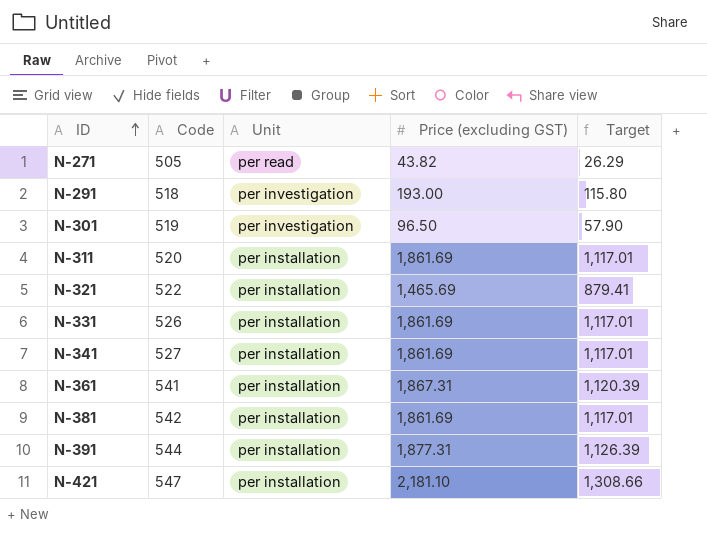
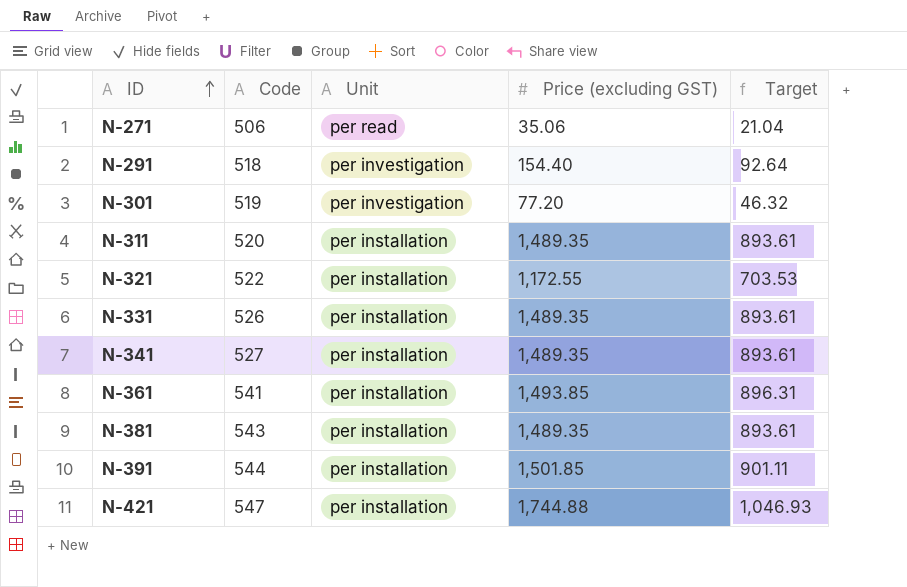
N-271 | Code: 505 -> 506
N-271 | Price (excluding GST): 43.82 -> 35.06
N-271 | Target: 26.29 -> 21.04
N-291 | Price (excluding GST): 193.00 -> 154.40
N-291 | Target: 115.80 -> 92.64
N-301 | Price (excluding GST): 96.50 -> 77.20
N-301 | Target: 57.90 -> 46.32
N-311 | Price (excluding GST): 1,861.69 -> 1,489.35
N-311 | Target: 1,117.01 -> 893.61
N-321 | Price (excluding GST): 1,465.69 -> 1,172.55
N-321 | Target: 879.41 -> 703.53
N-331 | Price (excluding GST): 1,861.69 -> 1,489.35
N-331 | Target: 1,117.01 -> 893.61
N-341 | Price (excluding GST): 1,861.69 -> 1,489.35
N-341 | Target: 1,117.01 -> 893.61
N-361 | Price (excluding GST): 1,867.31 -> 1,493.85
N-361 | Target: 1,120.39 -> 896.31
N-381 | Code: 542 -> 543
N-381 | Price (excluding GST): 1,861.69 -> 1,489.35
N-381 | Target: 1,117.01 -> 893.61
N-391 | Price (excluding GST): 1,877.31 -> 1,501.85
N-391 | Target: 1,126.39 -> 901.11
N-421 | Price (excluding GST): 2,181.10 -> 1,744.88
N-421 | Target: 1,308.66 -> 1,046.93

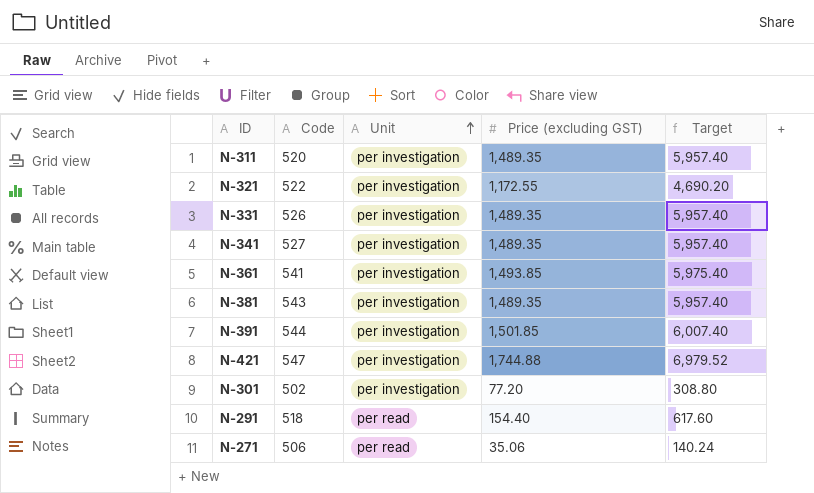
row order: ID ascending -> Unit ascending
column Target | formula: [Price (excluding GST)] * 0.6 -> [Price (excluding GST)] * 4
N-311 | Unit: per installation -> per investigation
N-321 | Unit: per installation -> per investigation
N-331 | Unit: per installation -> per investigation
N-341 | Unit: per installation -> per investigation
N-361 | Unit: per installation -> per investigation
N-381 | Unit: per installation -> per investigation
N-391 | Unit: per installation -> per investigation
N-421 | Unit: per installation -> per investigation
N-301 | Code: 519 -> 502
N-291 | Unit: per investigation -> per read

